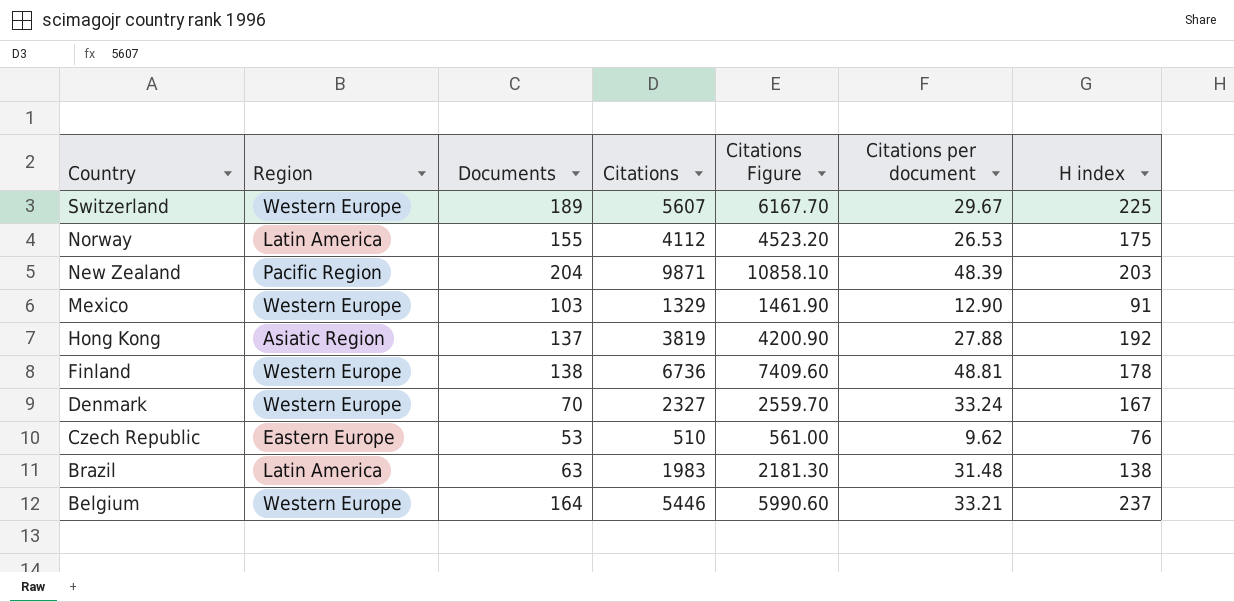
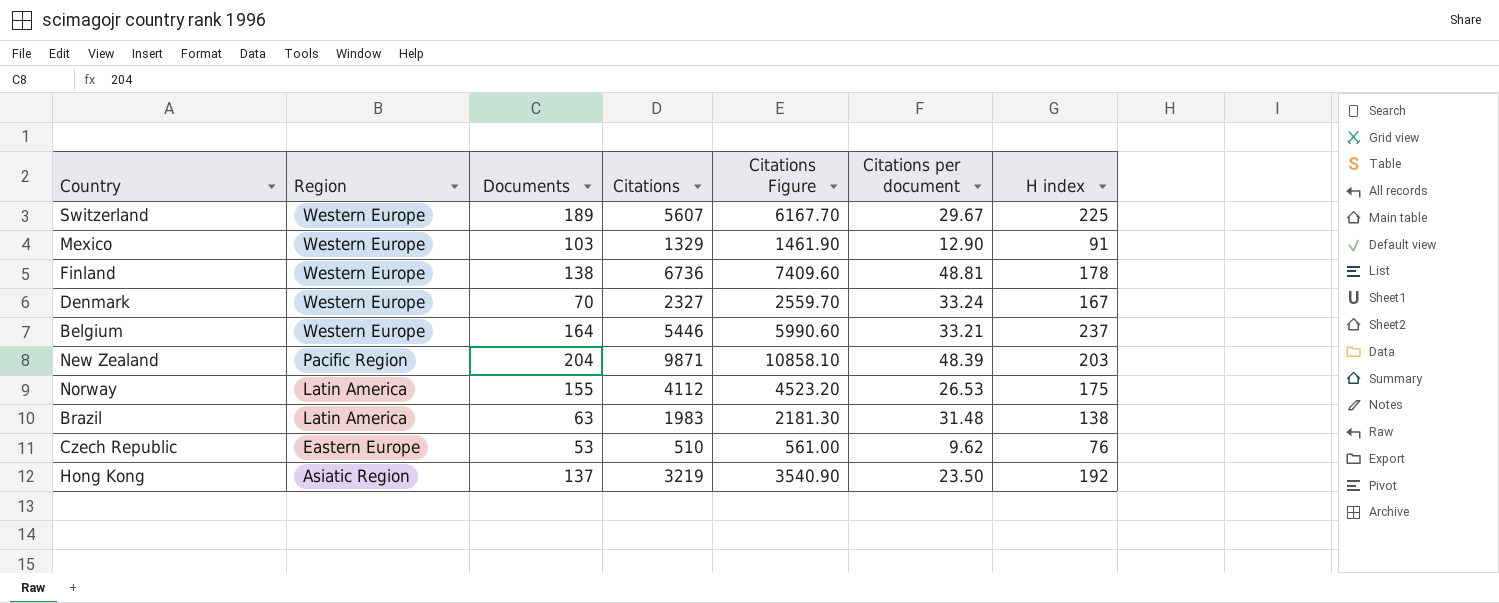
row order: Country descending -> Region descending
Hong Kong | Citations: 3819 -> 3219
Hong Kong | Citations Figure: 4200.90 -> 3540.90
Hong Kong | Citations per document: 27.88 -> 23.50

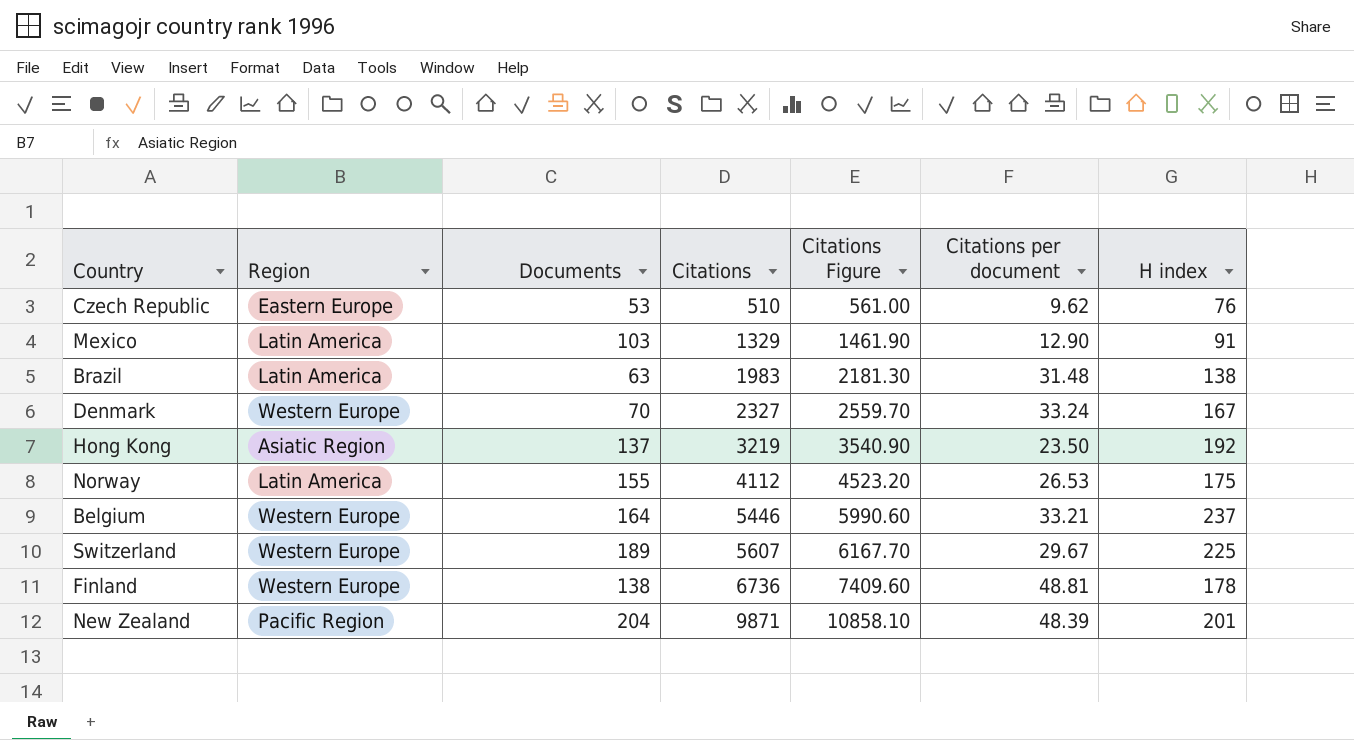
row order: Region descending -> Citations ascending
Mexico | Region: Western Europe -> Latin America
New Zealand | H index: 203 -> 201

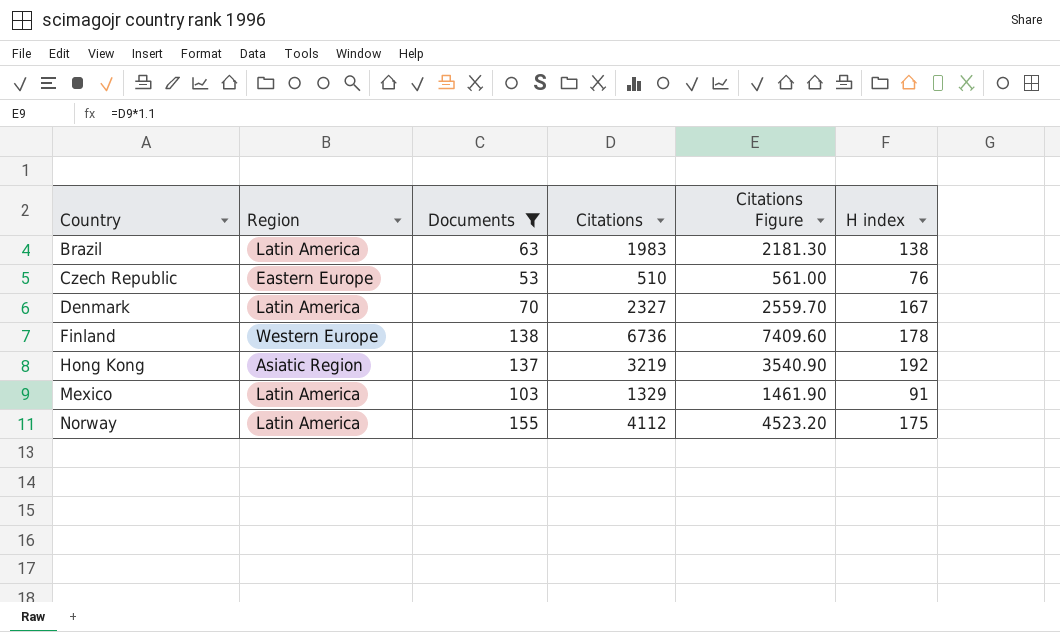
filter: none -> Documents <= 155
row order: Citations ascending -> Country ascending
column Citations per document | formula: [Citations] / [Documents] -> none
Denmark | Region: Western Europe -> Latin America

